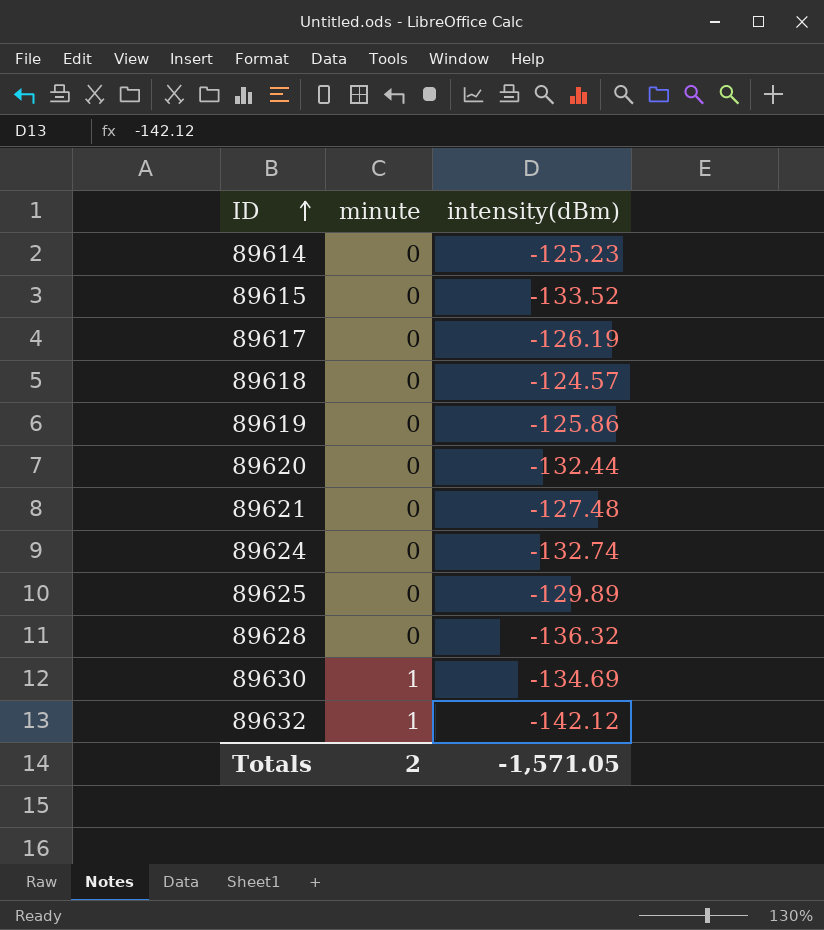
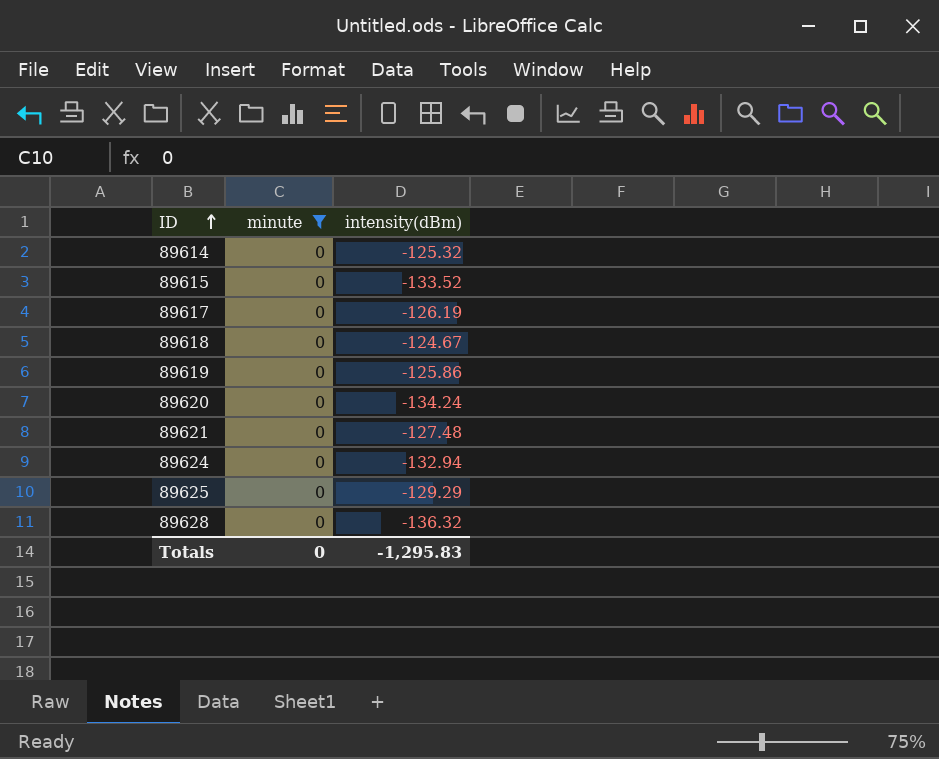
filter: none -> minute = 0
89614 | intensity(dBm): -125.23 -> -125.32
89618 | intensity(dBm): -124.57 -> -124.67
89620 | intensity(dBm): -132.44 -> -134.24
89624 | intensity(dBm): -132.74 -> -132.94
89625 | intensity(dBm): -129.89 -> -129.29
Totals | minute: 2 -> 0
Totals | intensity(dBm): -1,571.05 -> -1,295.83

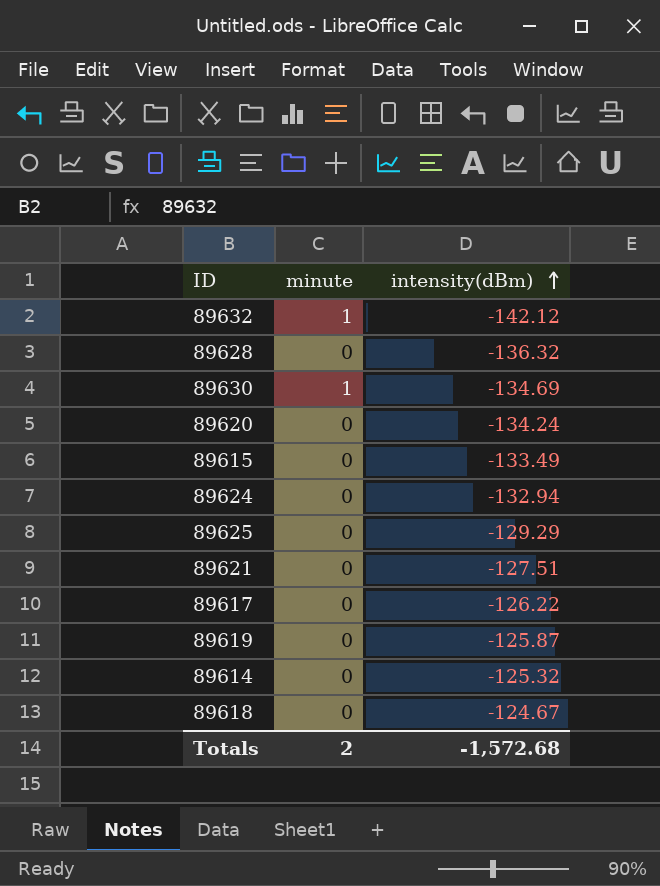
filter: minute = 0 -> none
row order: ID ascending -> intensity(dBm) ascending
89615 | intensity(dBm): -133.52 -> -133.49
89621 | intensity(dBm): -127.48 -> -127.51
89617 | intensity(dBm): -126.19 -> -126.22
89619 | intensity(dBm): -125.86 -> -125.87
Totals | minute: 0 -> 2
Totals | intensity(dBm): -1,295.83 -> -1,572.68

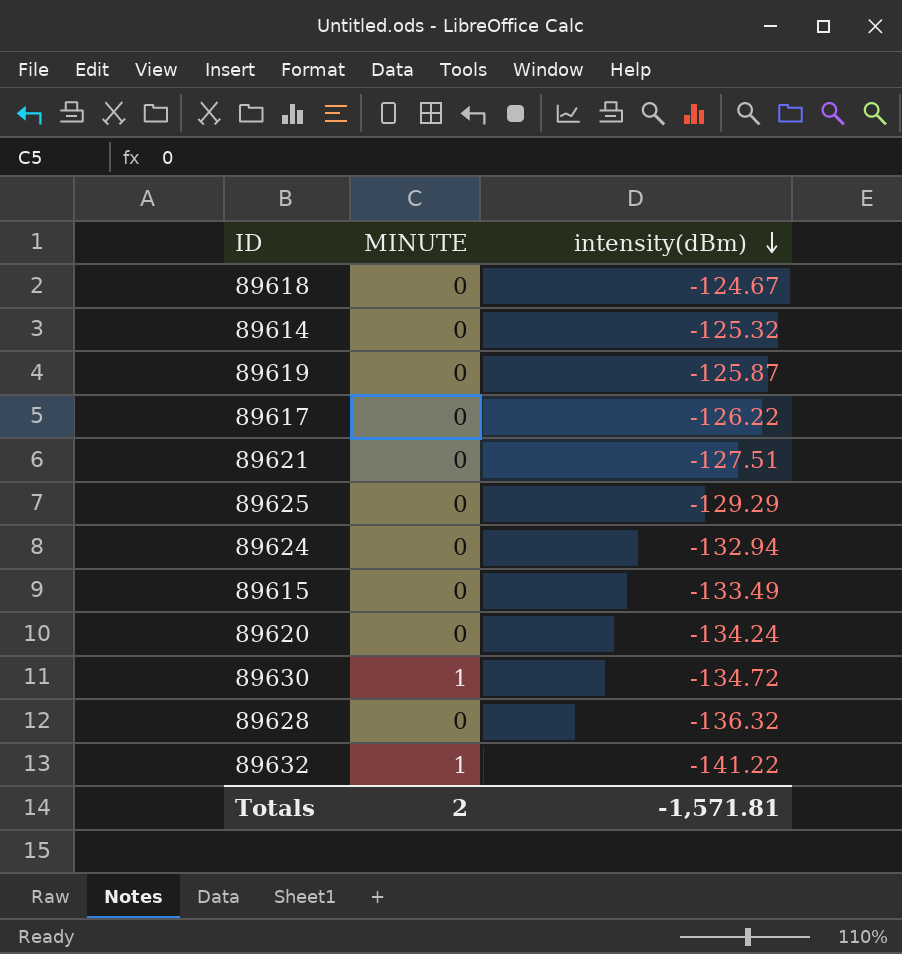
row order: intensity(dBm) ascending -> intensity(dBm) descending
column name: minute -> MINUTE
89630 | intensity(dBm): -134.69 -> -134.72
89632 | intensity(dBm): -142.12 -> -141.22
Totals | intensity(dBm): -1,572.68 -> -1,571.81

